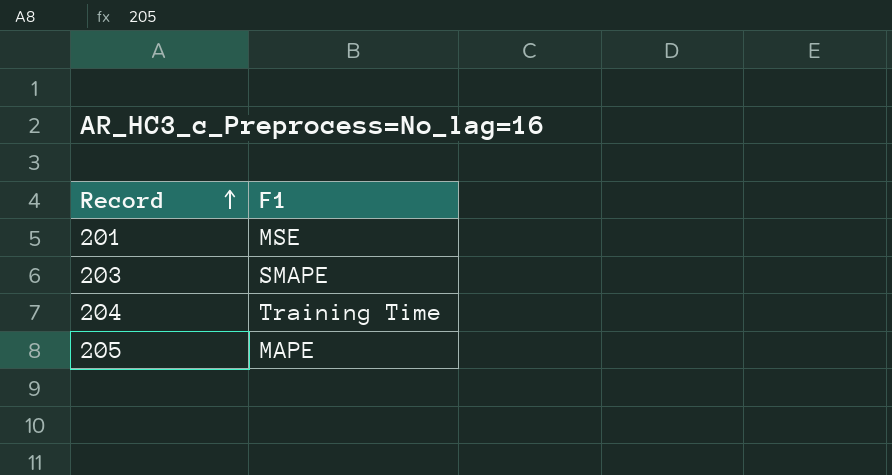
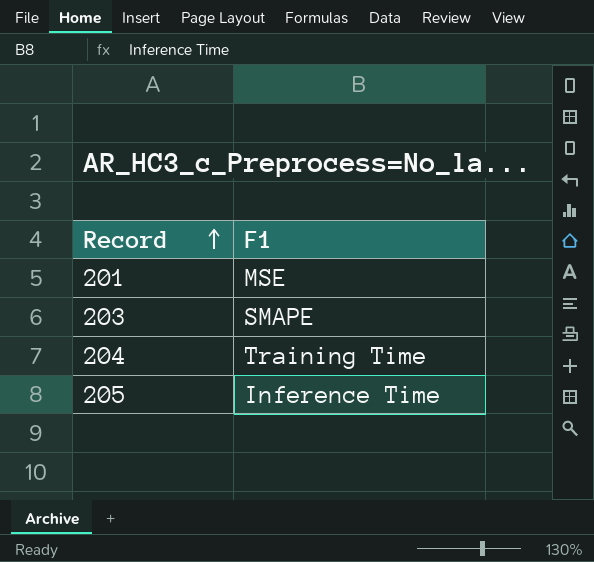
205 | F1: MAPE -> Inference Time

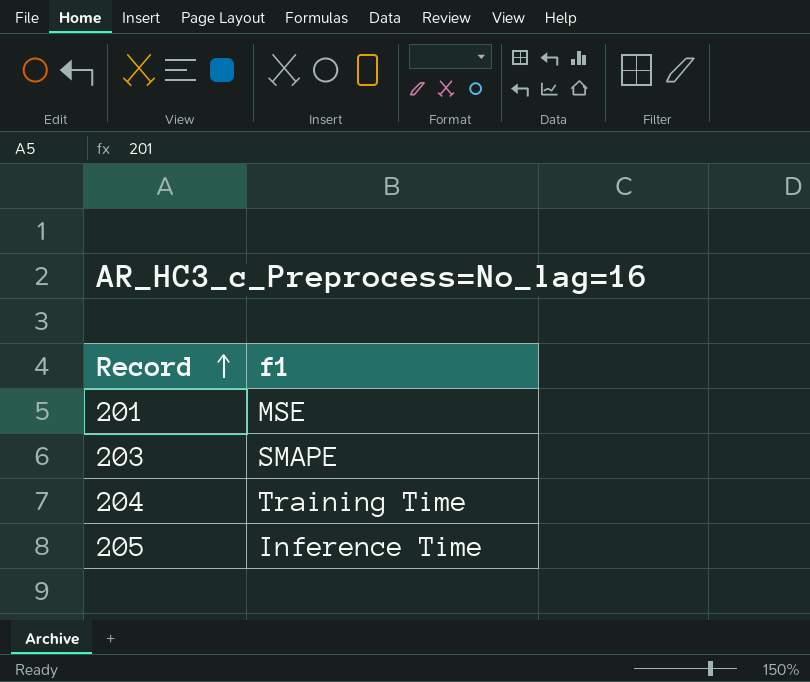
column name: F1 -> f1

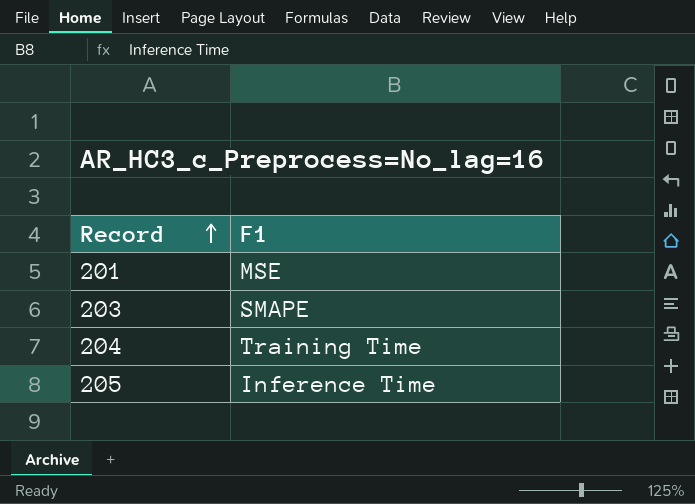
column name: f1 -> F1

